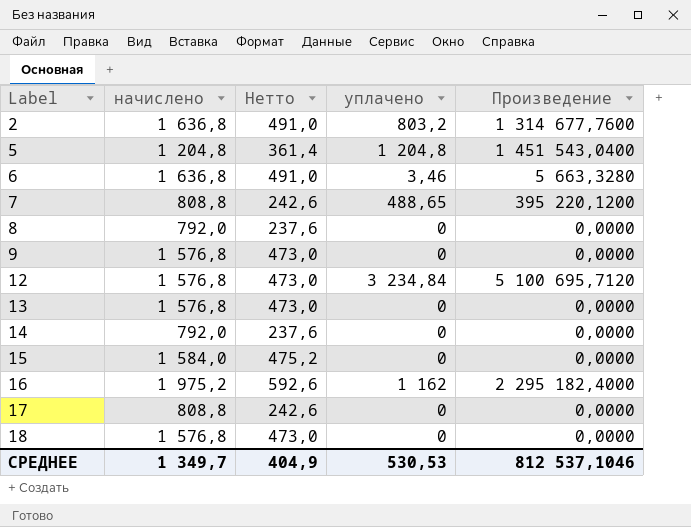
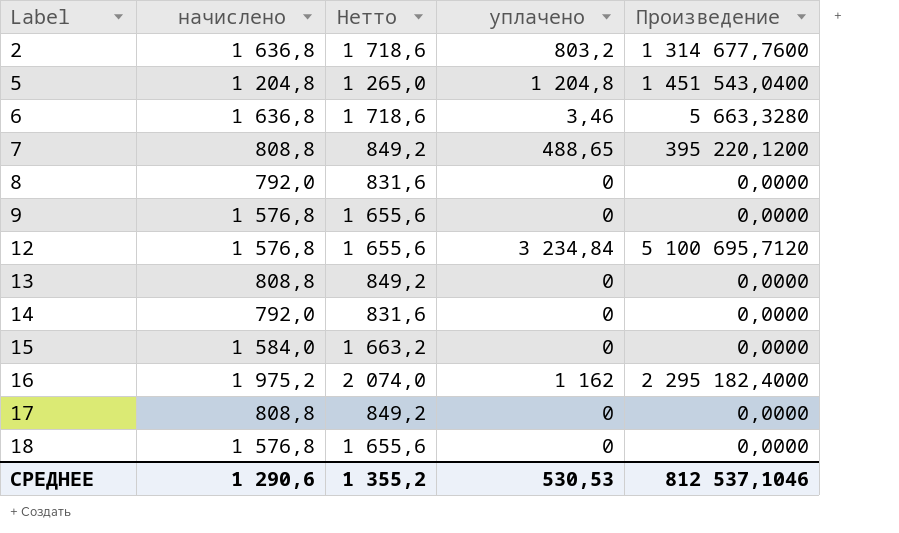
column Нетто | formula: [начислено] * 0,3 -> [начислено] * 1,05
13 | начислено: 1 576,8 -> 808,8
СРЕДНЕЕ | начислено: 1 349,7 -> 1 290,6
СРЕДНЕЕ | Нетто: 404,9 -> 1 355,2

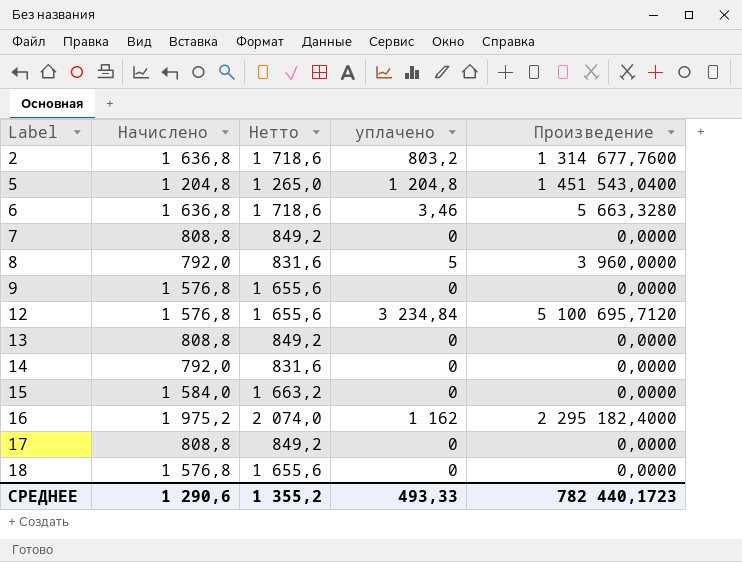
column name: начислено -> Начислено
7 | уплачено: 488,65 -> 0
7 | Произведение: 395 220,1200 -> 0,0000
8 | уплачено: 0 -> 5
8 | Произведение: 0,0000 -> 3 960,0000
СРЕДНЕЕ | уплачено: 530,53 -> 493,33
СРЕДНЕЕ | Произведение: 812 537,1046 -> 782 440,1723

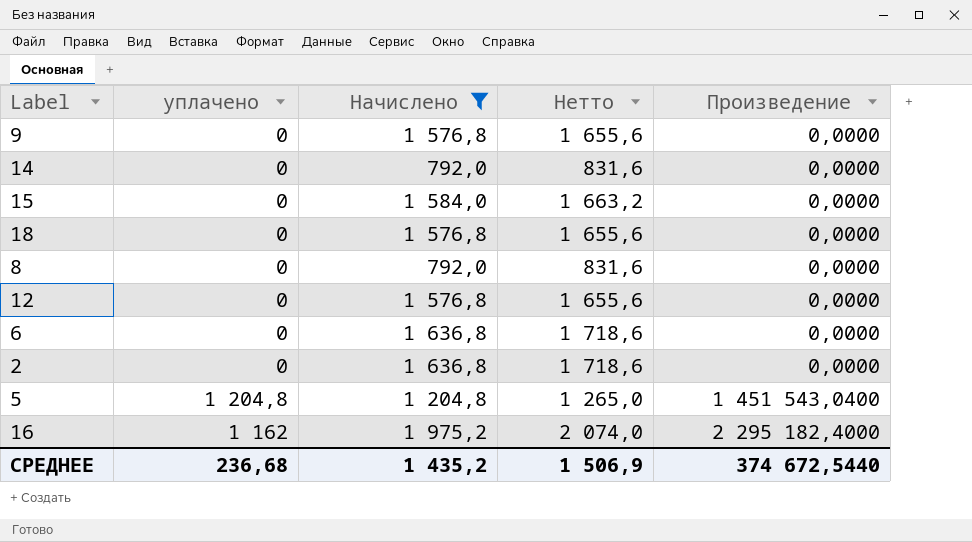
filter: none -> Начислено != 808,8
row order: Label ascending -> Произведение ascending
column уплачено | position: 4 -> 2
8 | уплачено: 5 -> 0
8 | Произведение: 3 960,0000 -> 0,0000
12 | уплачено: 3 234,84 -> 0
12 | Произведение: 5 100 695,7120 -> 0,0000
6 | уплачено: 3,46 -> 0
6 | Произведение: 5 663,3280 -> 0,0000
2 | уплачено: 803,2 -> 0
2 | Произведение: 1 314 677,7600 -> 0,0000
СРЕДНЕЕ | уплачено: 493,33 -> 236,68
СРЕДНЕЕ | Начислено: 1 290,6 -> 1 435,2
СРЕДНЕЕ | Нетто: 1 355,2 -> 1 506,9
СРЕДНЕЕ | Произведение: 782 440,1723 -> 374 672,5440

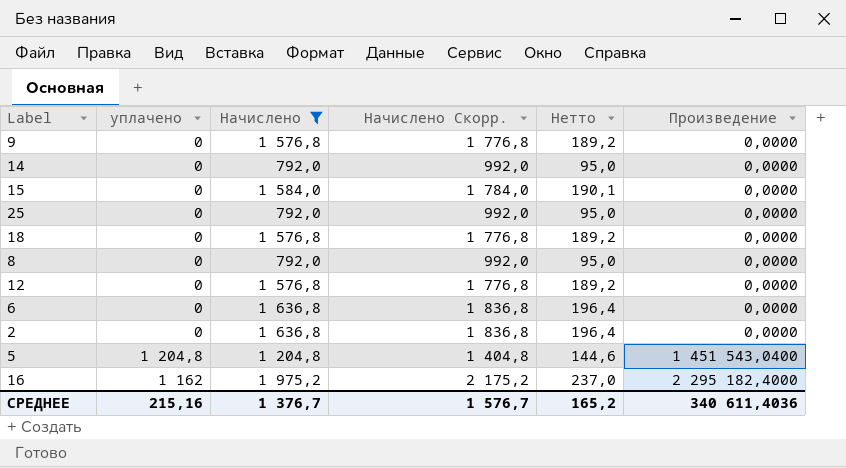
column Начислено Скорр. | formula: none -> [Начислено] + 200
column Нетто | formula: [Начислено] * 1,05 -> [Начислено] * 0,12
row 25: none -> 0 | 792,0 | 992,0 | 95,0 | 0,0000
СРЕДНЕЕ | уплачено: 236,68 -> 215,16
СРЕДНЕЕ | Начислено: 1 435,2 -> 1 376,7
СРЕДНЕЕ | Нетто: 1 506,9 -> 165,2
СРЕДНЕЕ | Произведение: 374 672,5440 -> 340 611,4036

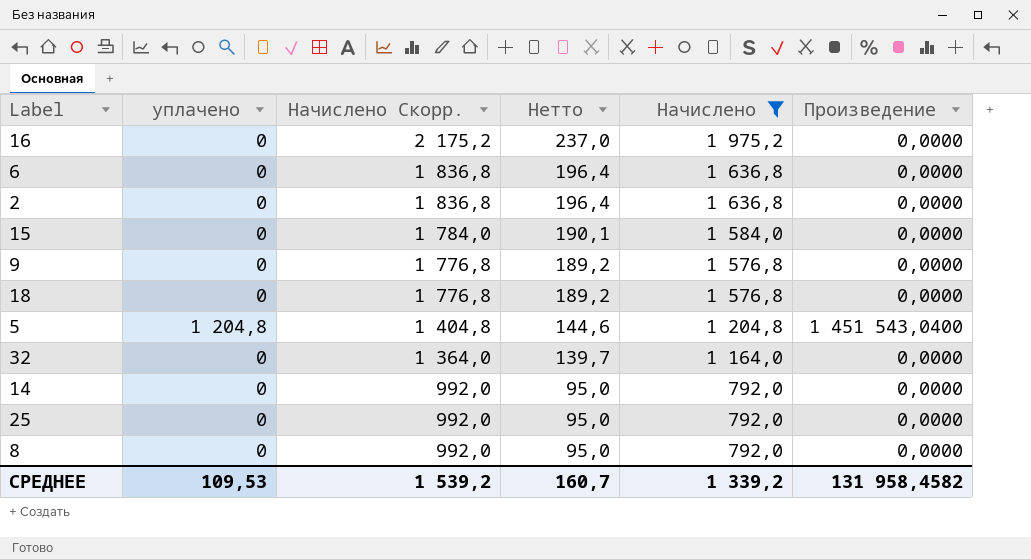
row order: Произведение ascending -> Начислено Скорр. descending
column Начислено | position: 3 -> 5
row 12: 0 | 1 576,8 | 1 776,8 | 189,2 | 0,0000 -> none
16 | уплачено: 1 162 -> 0
16 | Произведение: 2 295 182,4000 -> 0,0000
row 32: none -> 0 | 1 364,0 | 139,7 | 1 164,0 | 0,0000
СРЕДНЕЕ | уплачено: 215,16 -> 109,53
СРЕДНЕЕ | Начислено Скорр.: 1 576,7 -> 1 539,2
СРЕДНЕЕ | Нетто: 165,2 -> 160,7
СРЕДНЕЕ | Начислено: 1 376,7 -> 1 339,2
СРЕДНЕЕ | Произведение: 340 611,4036 -> 131 958,4582

